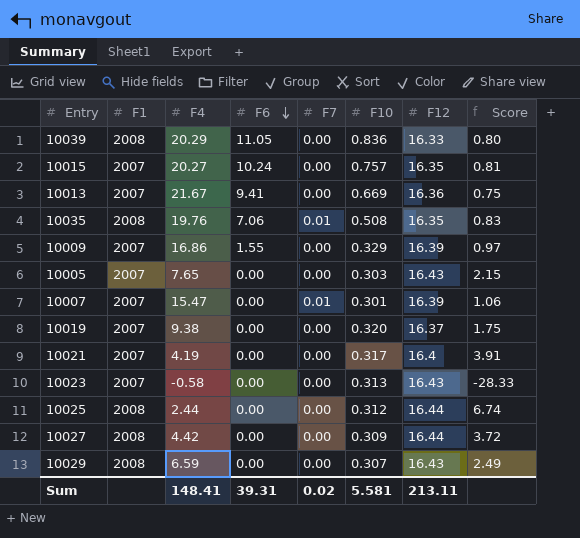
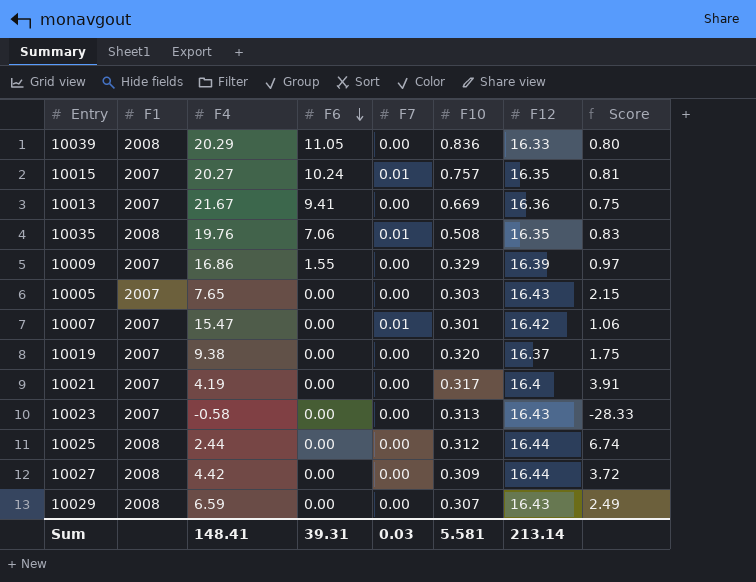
10015 | F7: 0.00 -> 0.01
10007 | F12: 16.39 -> 16.42
Sum | F7: 0.02 -> 0.03
Sum | F12: 213.11 -> 213.14

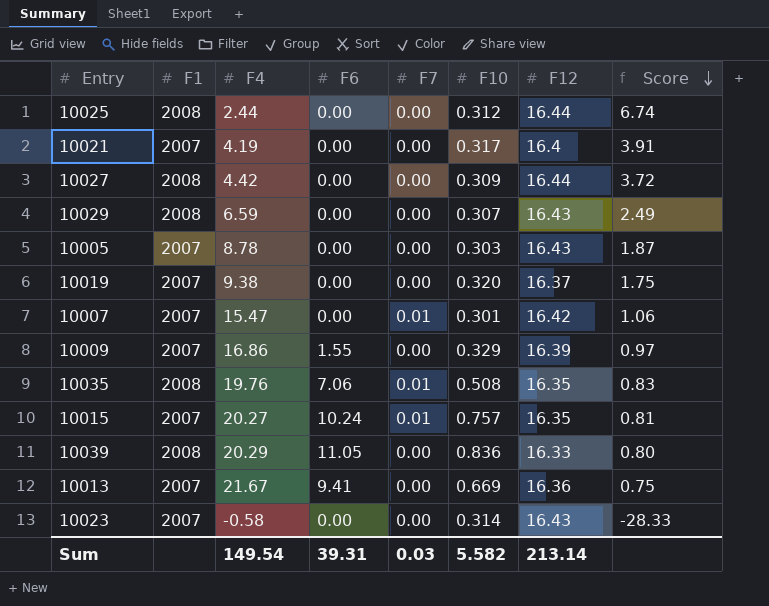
row order: F6 descending -> Score descending
10005 | F4: 7.65 -> 8.78
10005 | Score: 2.15 -> 1.87
10023 | F10: 0.313 -> 0.314
Sum | F4: 148.41 -> 149.54
Sum | F10: 5.581 -> 5.582

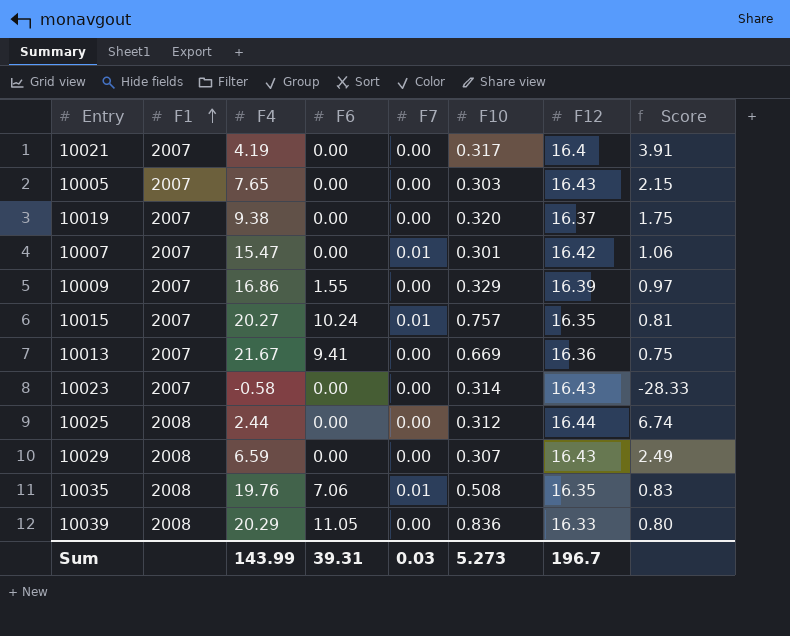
row order: Score descending -> F1 ascending
row 10027: 2008 | 4.42 | 0.00 | 0.00 | 0.309 | 16.44 | 3.72 -> none
10005 | F4: 8.78 -> 7.65
10005 | Score: 1.87 -> 2.15
Sum | F4: 149.54 -> 143.99
Sum | F10: 5.582 -> 5.273
Sum | F12: 213.14 -> 196.7

